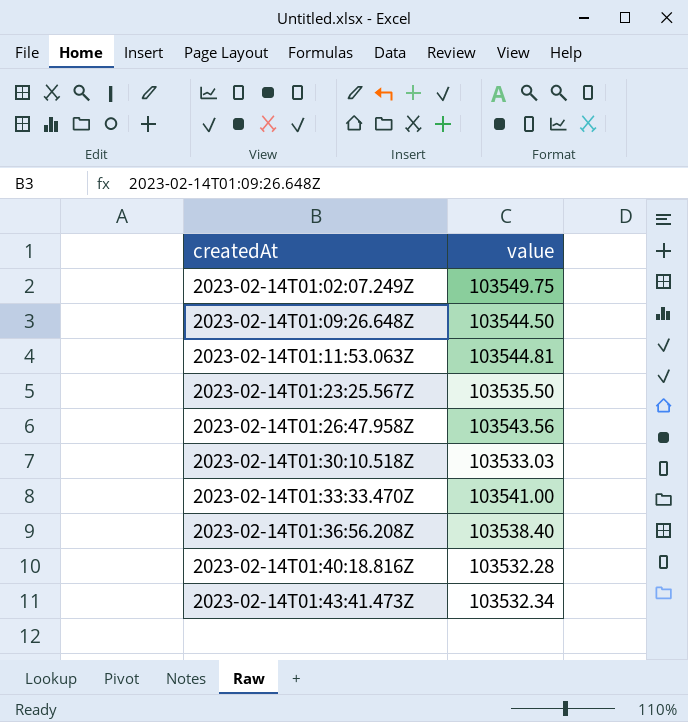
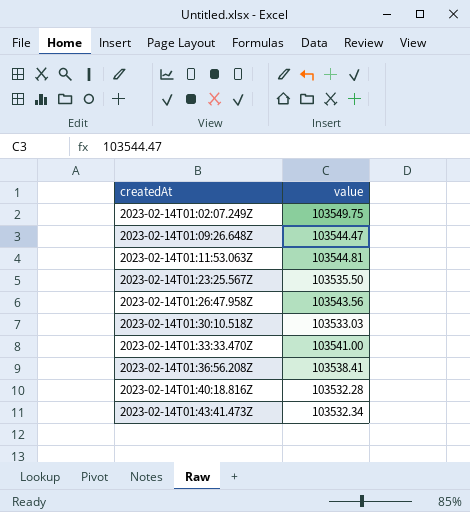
2023-02-14T01:09:26.648Z | value: 103544.50 -> 103544.47
2023-02-14T01:36:56.208Z | value: 103538.40 -> 103538.41

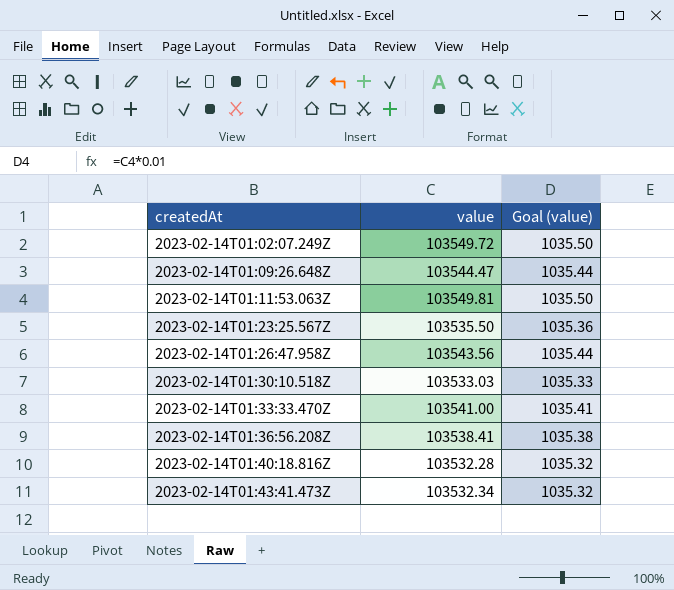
column Goal (value) | formula: none -> [value] * 0.01
2023-02-14T01:02:07.249Z | value: 103549.75 -> 103549.72
2023-02-14T01:11:53.063Z | value: 103544.81 -> 103549.81

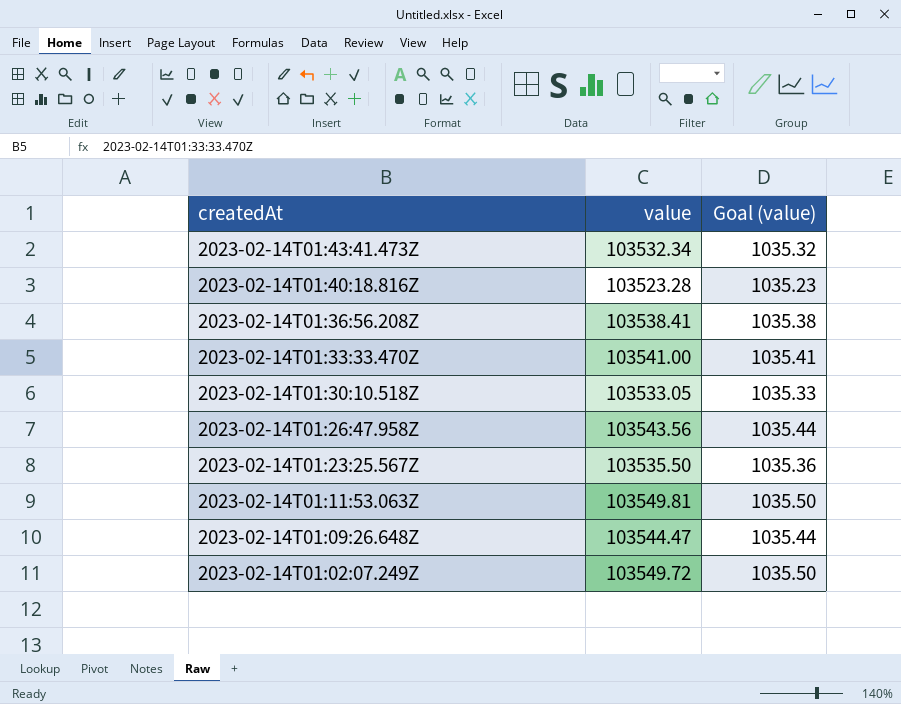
row order: createdAt ascending -> createdAt descending
2023-02-14T01:40:18.816Z | value: 103532.28 -> 103523.28
2023-02-14T01:40:18.816Z | Goal (value): 1035.32 -> 1035.23
2023-02-14T01:30:10.518Z | value: 103533.03 -> 103533.05

